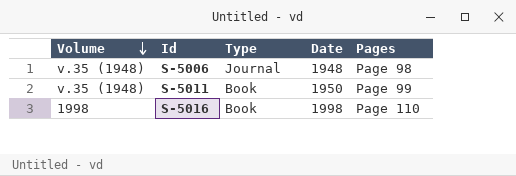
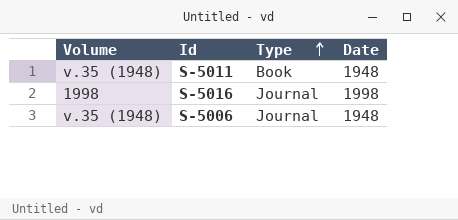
row order: Volume descending -> Type ascending
column Pages | position: 5 -> none
S-5011 | Date: 1950 -> 1948
S-5016 | Type: Book -> Journal

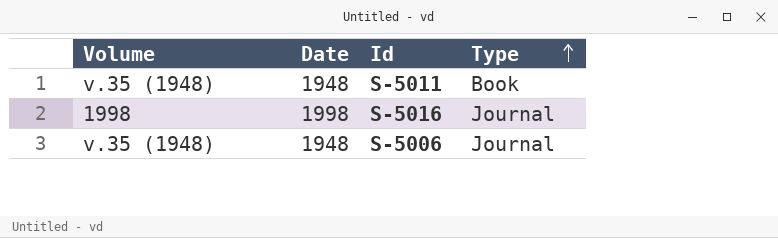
column Date | position: 4 -> 2

